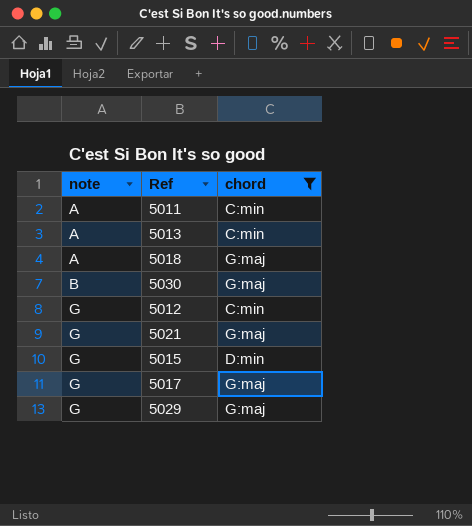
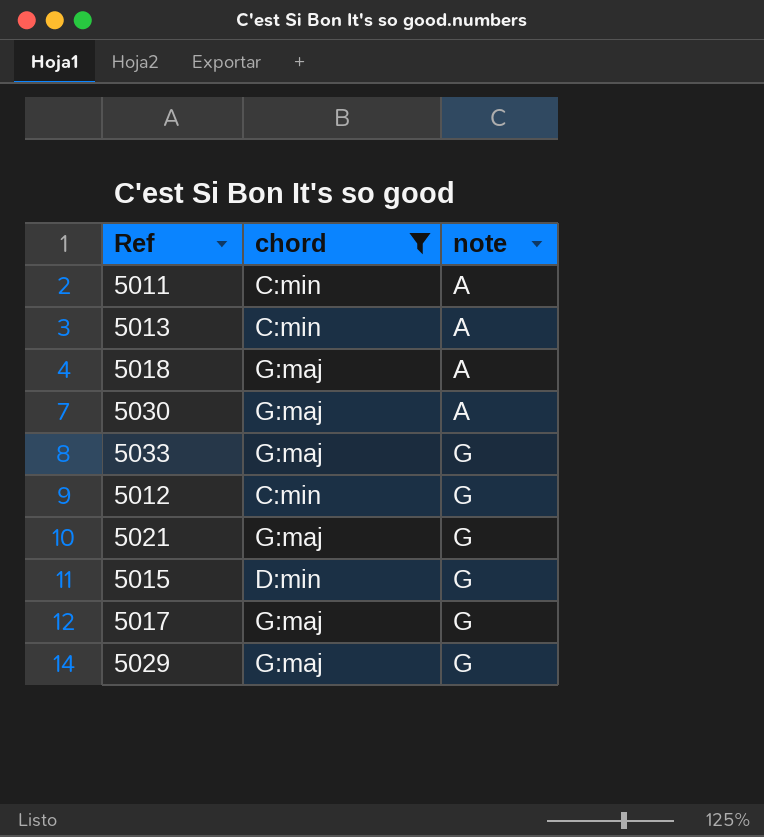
column note | position: 1 -> 3
5030 | note: B -> A
row 5033: none -> G:maj | G

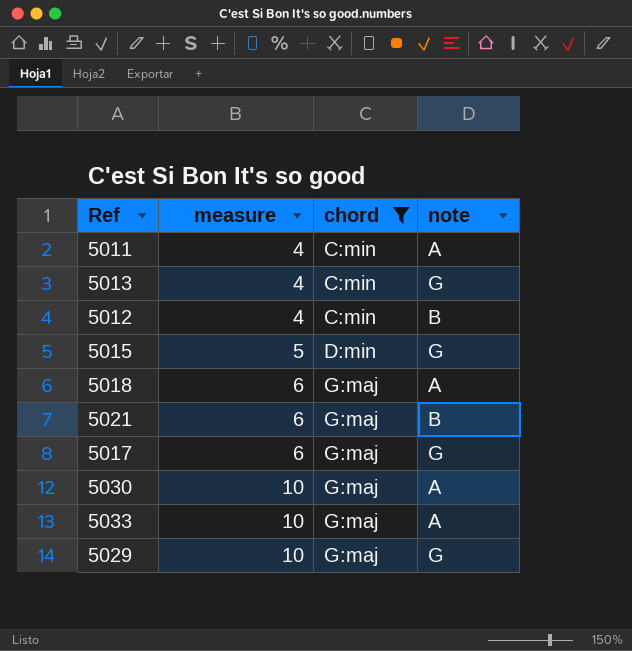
row order: note ascending -> measure ascending
column measure | position: none -> 2
5013 | note: A -> G
5012 | note: G -> B
5021 | note: G -> B
5033 | note: G -> A

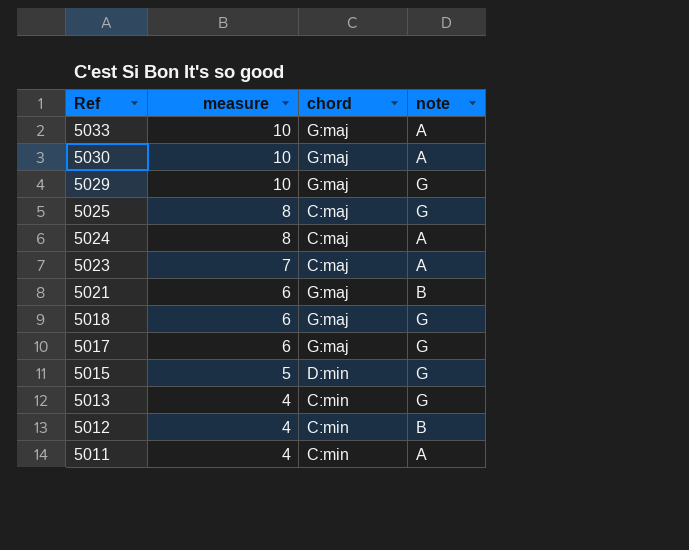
filter: chord != C:maj -> none
row order: measure ascending -> Ref descending
5018 | note: A -> G

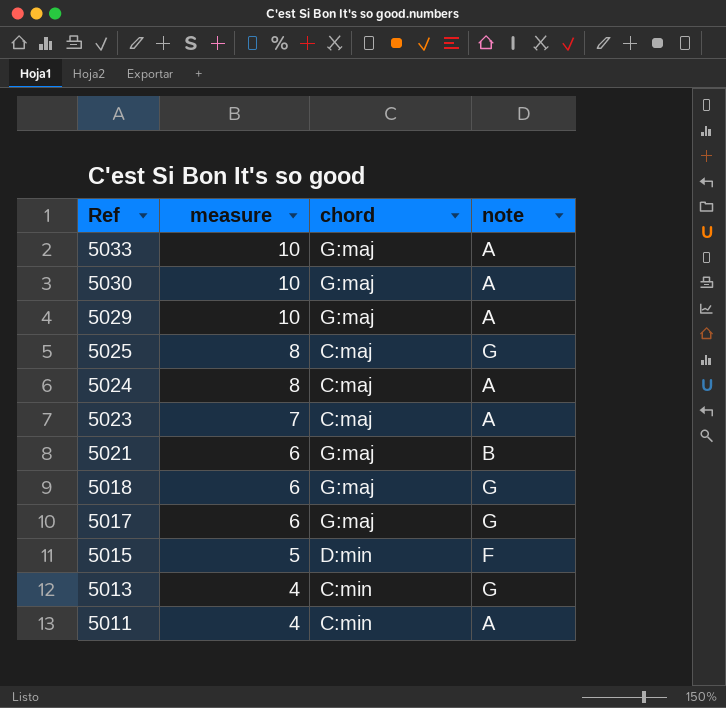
row 5012: 4 | C:min | B -> none
5029 | note: G -> A
5015 | note: G -> F

